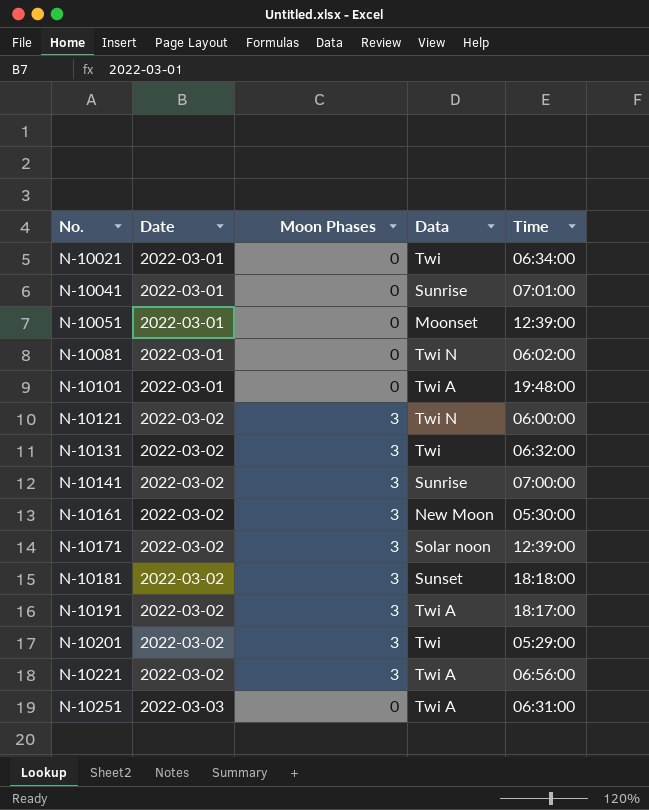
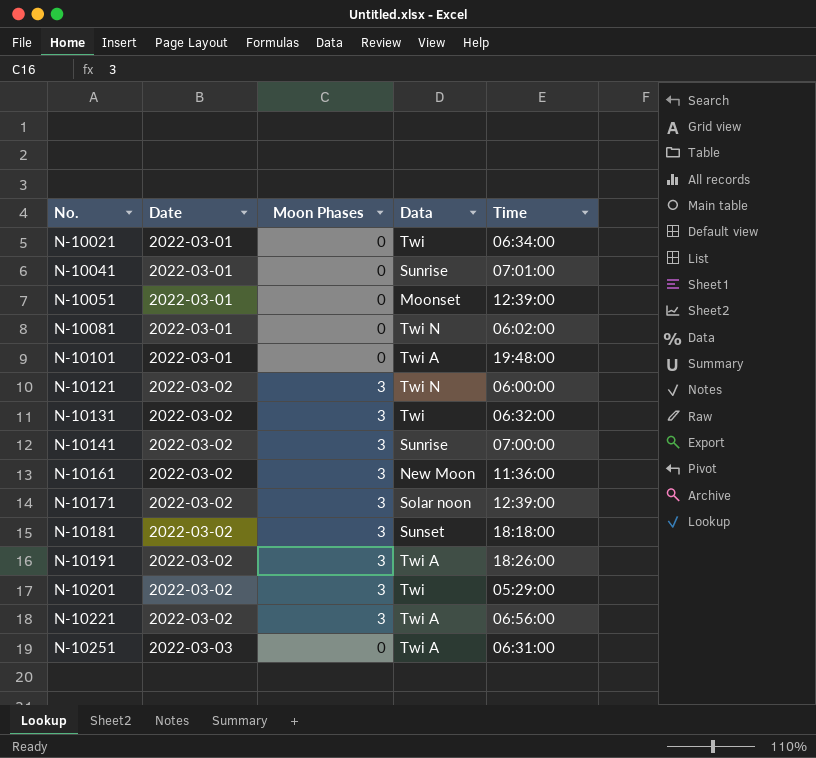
N-10161 | Time: 05:30:00 -> 11:36:00
N-10191 | Time: 18:17:00 -> 18:26:00

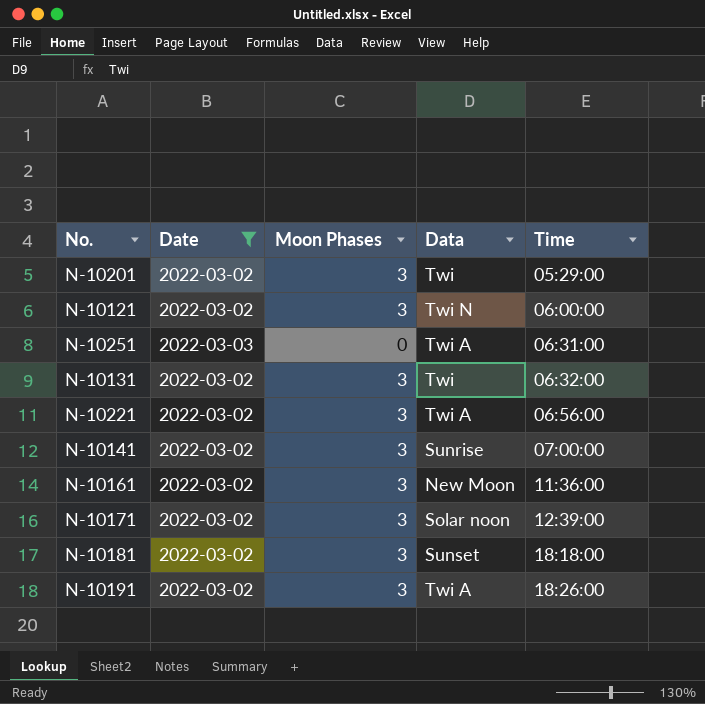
filter: none -> Date != 2022-03-01
row order: No. ascending -> Time ascending

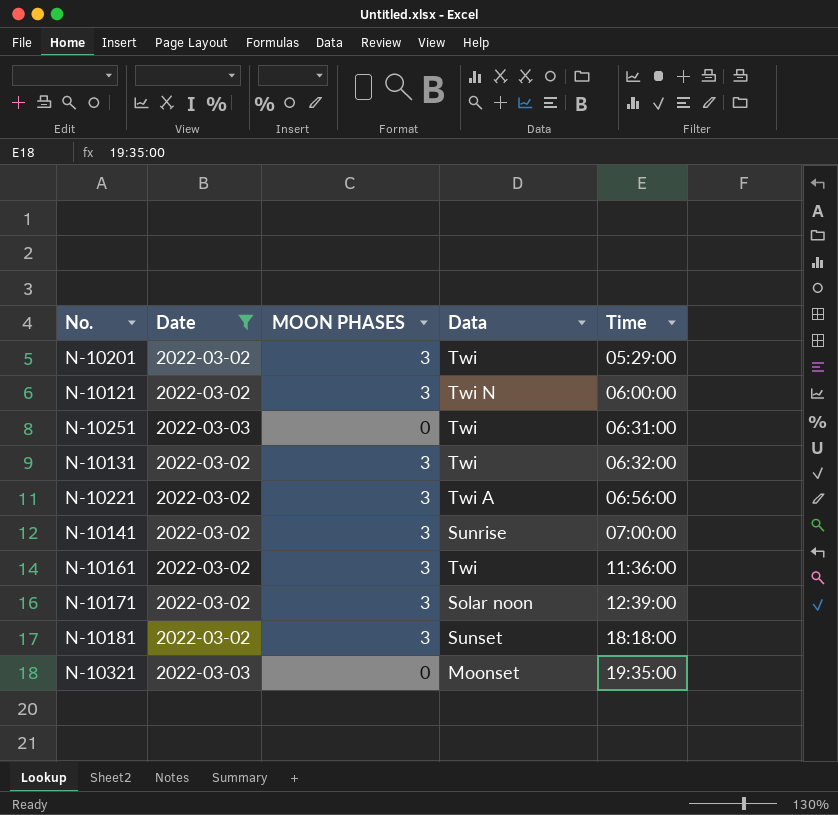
column name: Moon Phases -> MOON PHASES
row N-10191: 2022-03-02 | 3 | Twi A | 18:26:00 -> none
N-10251 | Data: Twi A -> Twi
N-10161 | Data: New Moon -> Twi
row N-10321: none -> 2022-03-03 | 0 | Moonset | 19:35:00

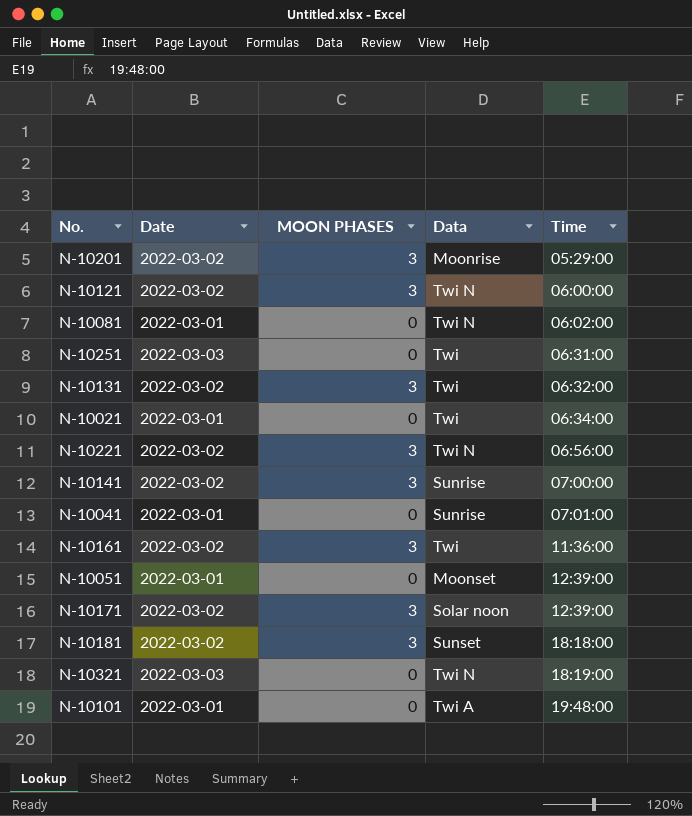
filter: Date != 2022-03-01 -> none
N-10201 | Data: Twi -> Moonrise
N-10221 | Data: Twi A -> Twi N
N-10321 | Data: Moonset -> Twi N
N-10321 | Time: 19:35:00 -> 18:19:00

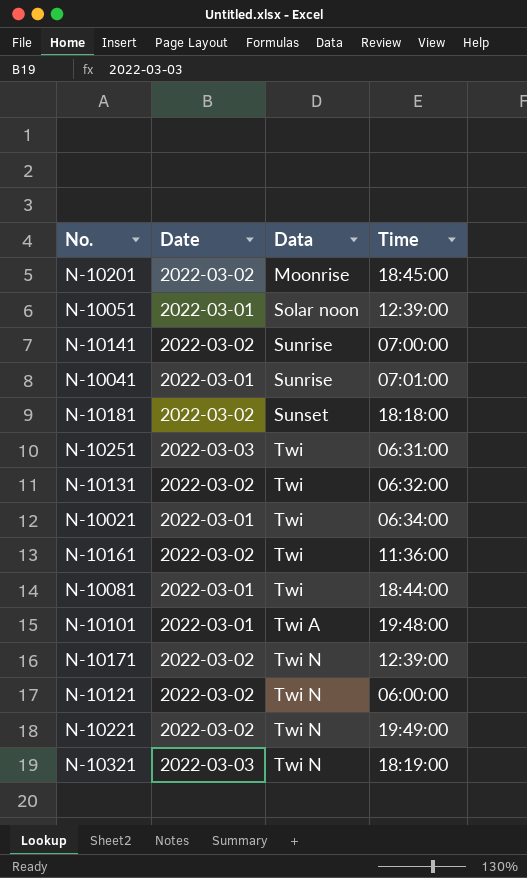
row order: Time ascending -> Data ascending
column MOON PHASES | position: 3 -> none
N-10201 | Time: 05:29:00 -> 18:45:00
N-10051 | Data: Moonset -> Solar noon
N-10081 | Data: Twi N -> Twi
N-10081 | Time: 06:02:00 -> 18:44:00
N-10171 | Data: Solar noon -> Twi N
N-10221 | Time: 06:56:00 -> 19:49:00

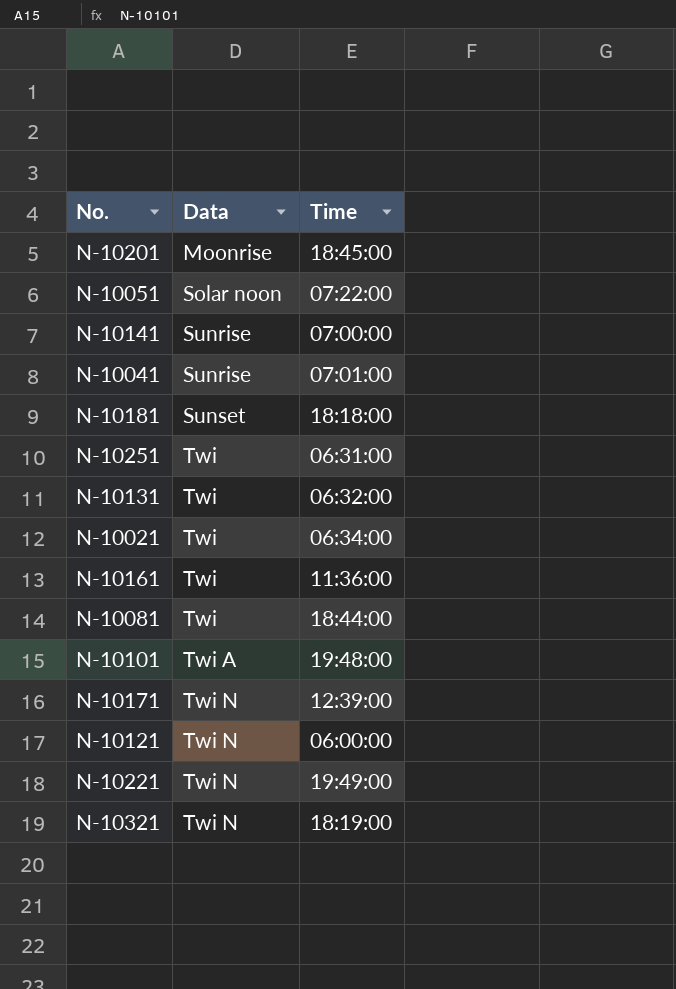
column Date | position: 2 -> none
N-10051 | Time: 12:39:00 -> 07:22:00

